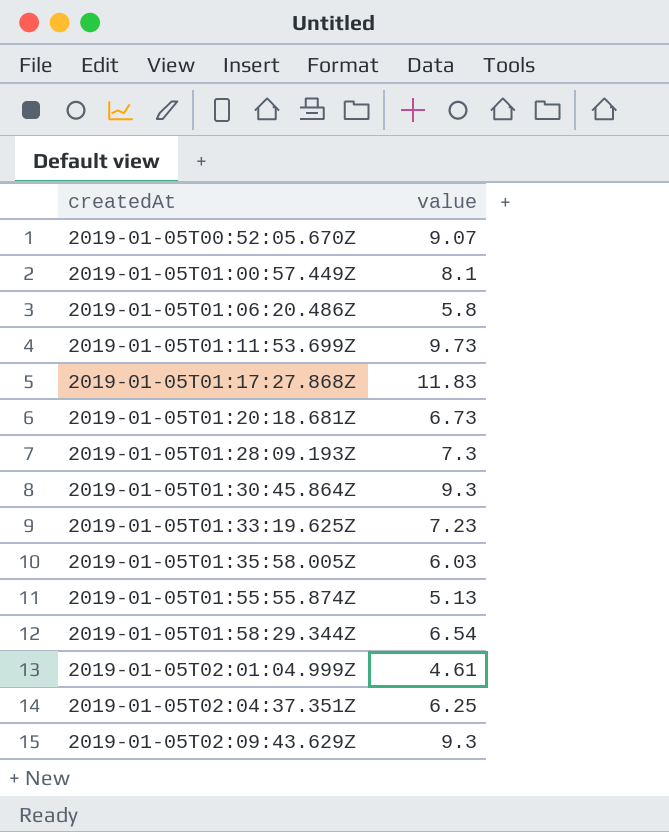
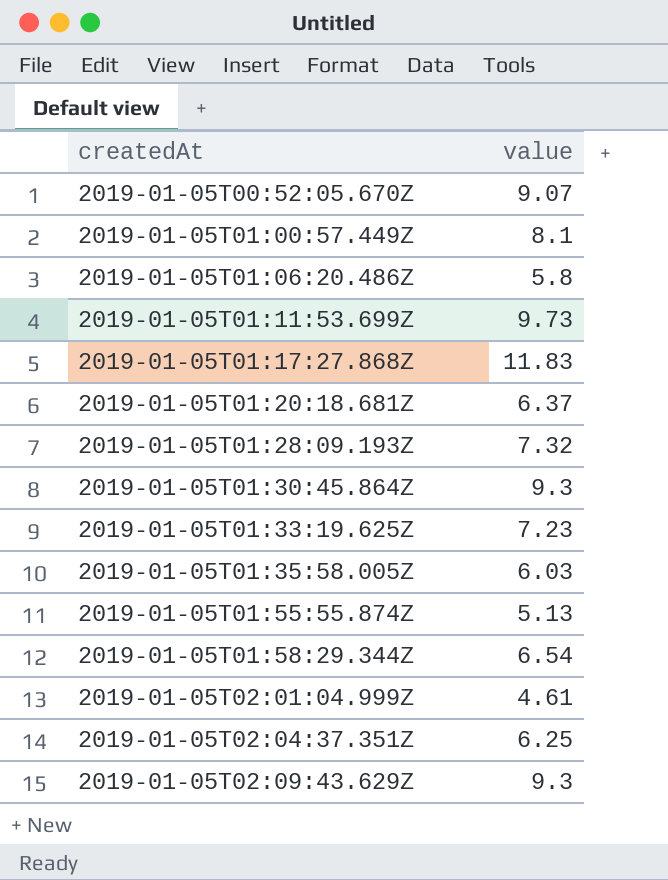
2019-01-05T01:20:18.681Z | value: 6.73 -> 6.37
2019-01-05T01:28:09.193Z | value: 7.3 -> 7.32

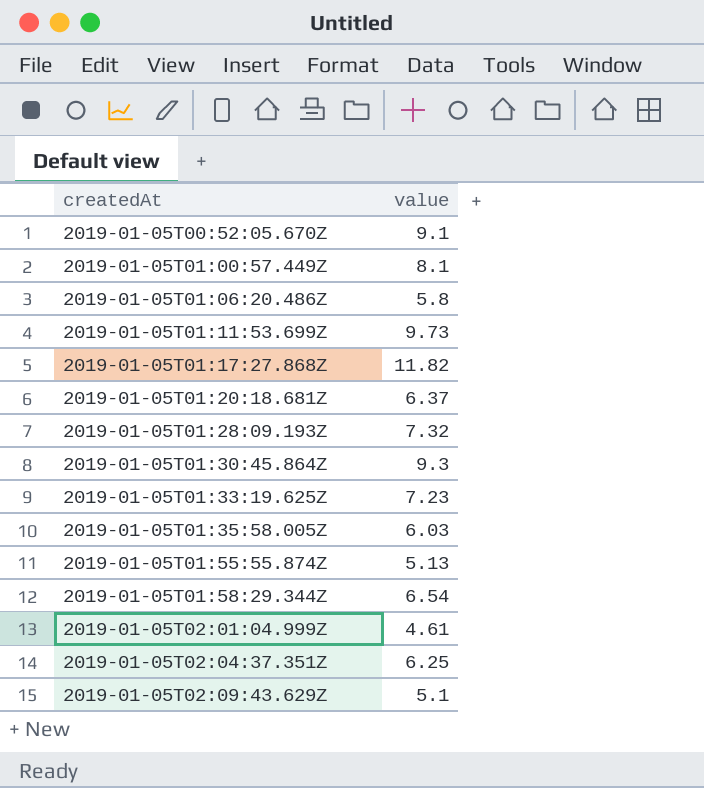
2019-01-05T00:52:05.670Z | value: 9.07 -> 9.1
2019-01-05T01:17:27.868Z | value: 11.83 -> 11.82
2019-01-05T02:09:43.629Z | value: 9.3 -> 5.1

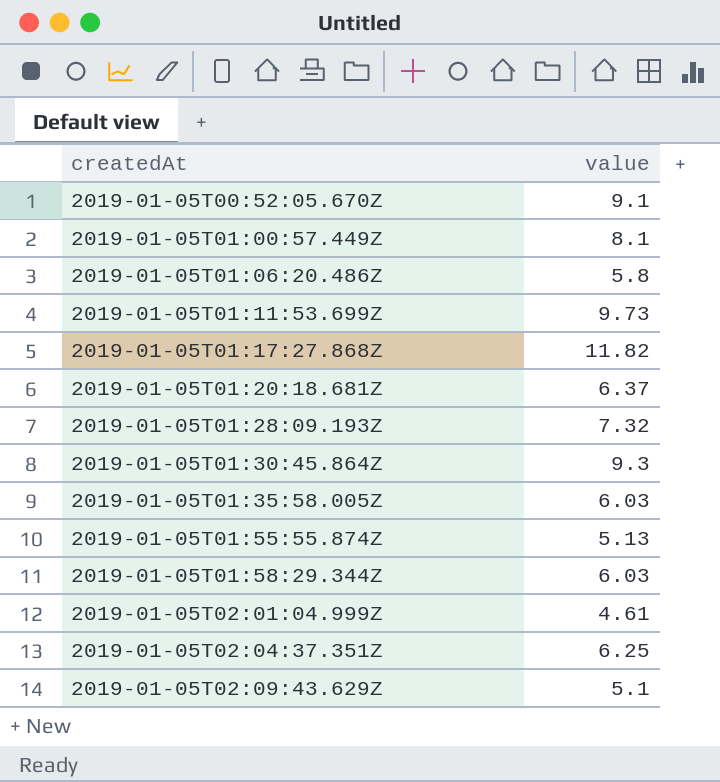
row 2019-01-05T01:33:19.625Z: 7.23 -> none
2019-01-05T01:58:29.344Z | value: 6.54 -> 6.03

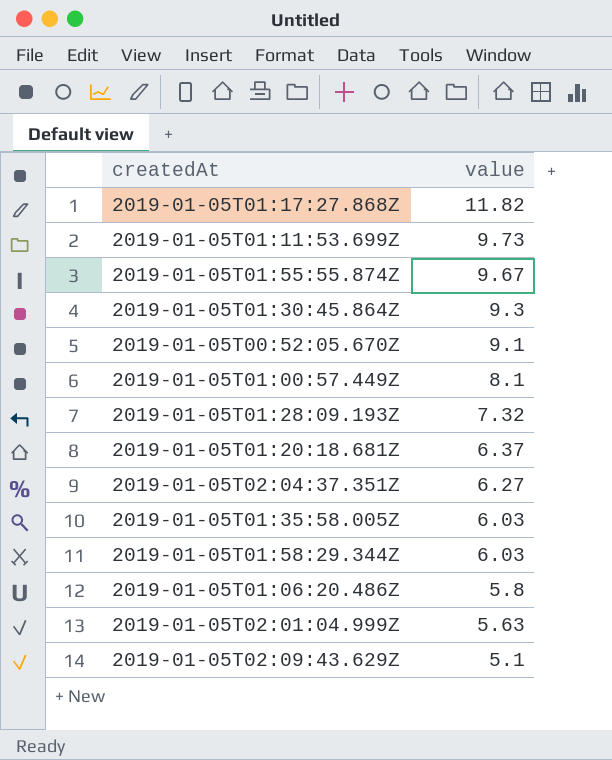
row order: createdAt ascending -> value descending
2019-01-05T01:55:55.874Z | value: 5.13 -> 9.67
2019-01-05T02:04:37.351Z | value: 6.25 -> 6.27
2019-01-05T02:01:04.999Z | value: 4.61 -> 5.63

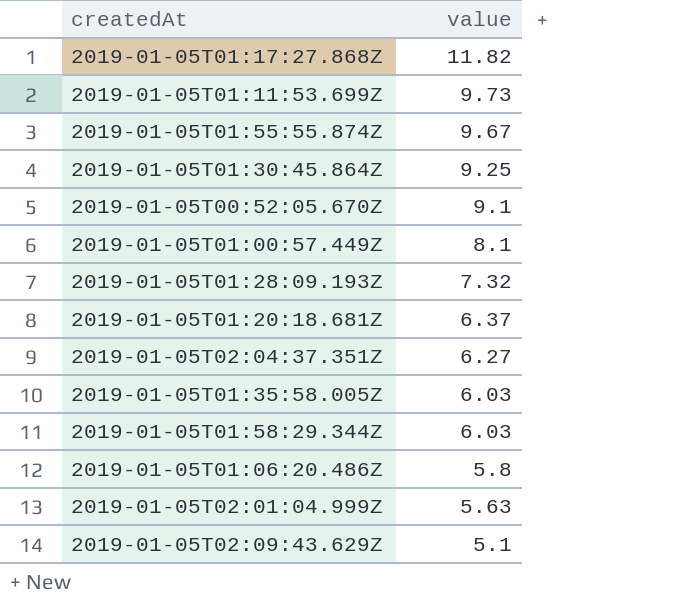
2019-01-05T01:30:45.864Z | value: 9.3 -> 9.25

